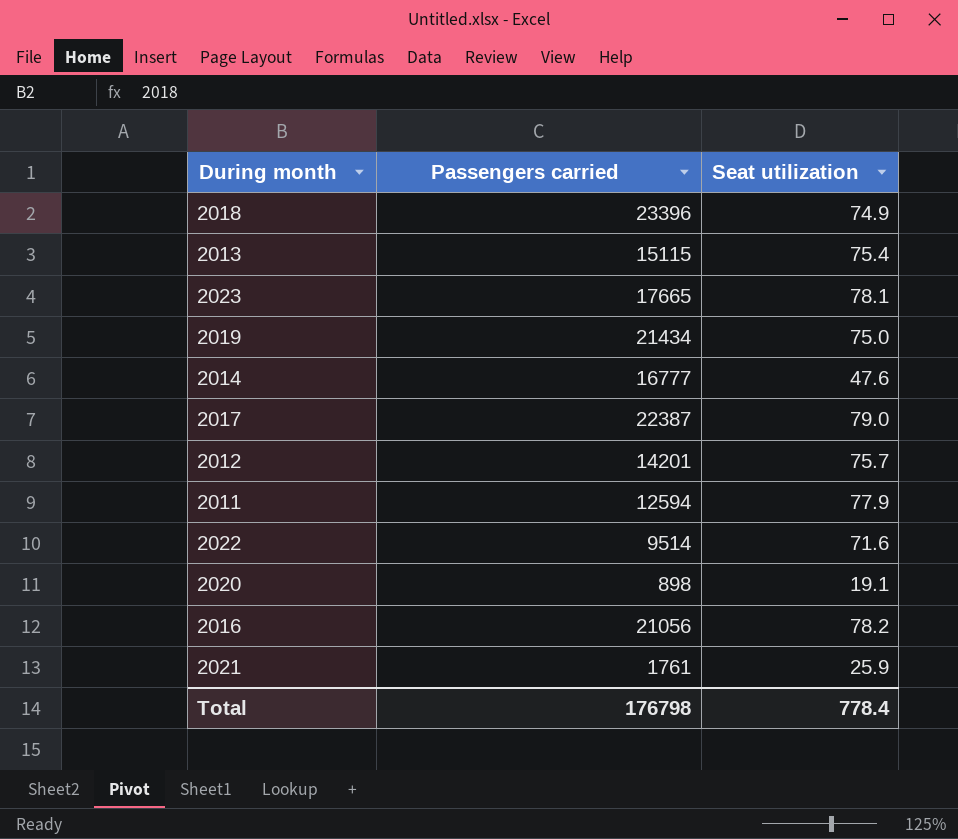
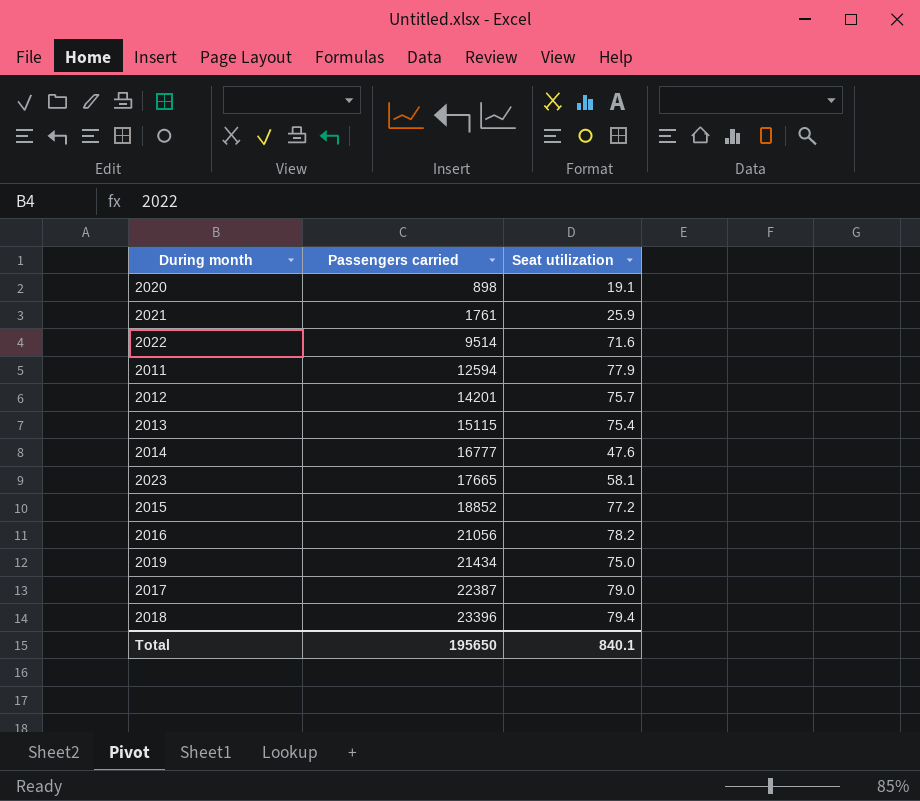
row order: none -> Passengers carried ascending
2023 | Seat utilization: 78.1 -> 58.1
row 2015: none -> 18852 | 77.2
2018 | Seat utilization: 74.9 -> 79.4
Total | Passengers carried: 176798 -> 195650
Total | Seat utilization: 778.4 -> 840.1

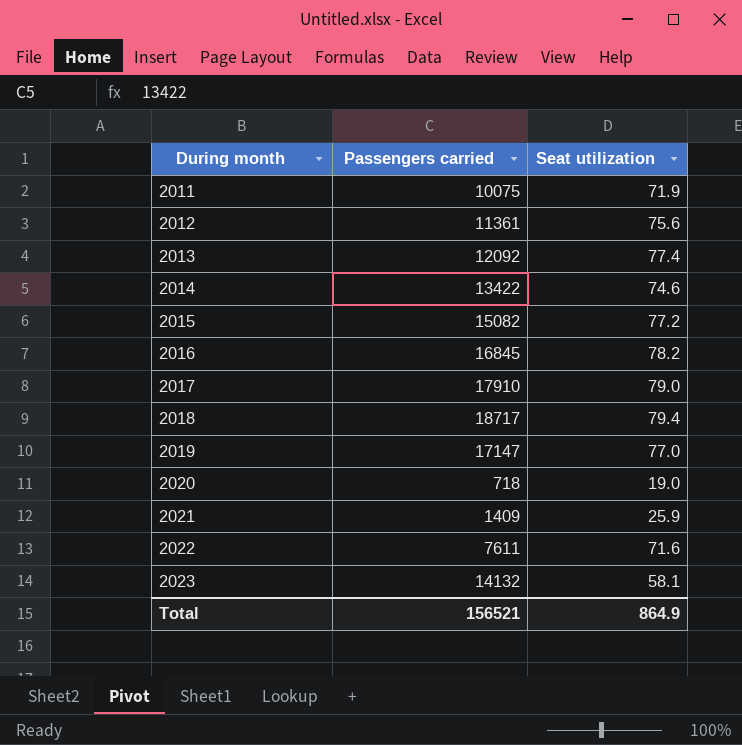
row order: Passengers carried ascending -> During month ascending
2011 | Passengers carried: 12594 -> 10075
2011 | Seat utilization: 77.9 -> 71.9
2012 | Passengers carried: 14201 -> 11361
2012 | Seat utilization: 75.7 -> 75.6
2013 | Passengers carried: 15115 -> 12092
2013 | Seat utilization: 75.4 -> 77.4
2014 | Passengers carried: 16777 -> 13422
2014 | Seat utilization: 47.6 -> 74.6
2015 | Passengers carried: 18852 -> 15082
2016 | Passengers carried: 21056 -> 16845
2017 | Passengers carried: 22387 -> 17910
2018 | Passengers carried: 23396 -> 18717
2019 | Passengers carried: 21434 -> 17147
2019 | Seat utilization: 75.0 -> 77.0
2020 | Passengers carried: 898 -> 718
2020 | Seat utilization: 19.1 -> 19.0
2021 | Passengers carried: 1761 -> 1409
2022 | Passengers carried: 9514 -> 7611
2023 | Passengers carried: 17665 -> 14132
Total | Passengers carried: 195650 -> 156521
Total | Seat utilization: 840.1 -> 864.9

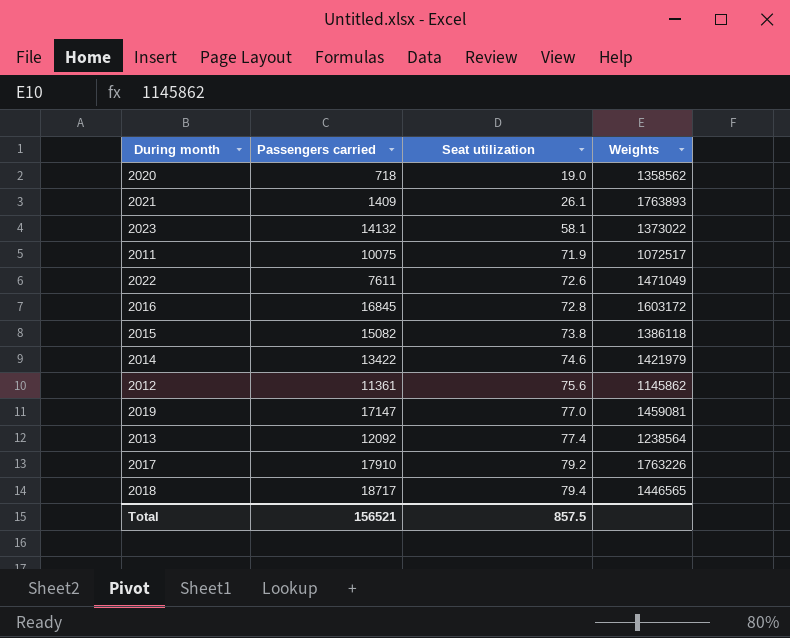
row order: During month ascending -> Seat utilization ascending
column Weights | position: none -> 4
2021 | Seat utilization: 25.9 -> 26.1
2022 | Seat utilization: 71.6 -> 72.6
2016 | Seat utilization: 78.2 -> 72.8
2015 | Seat utilization: 77.2 -> 73.8
2017 | Seat utilization: 79.0 -> 79.2
Total | Seat utilization: 864.9 -> 857.5

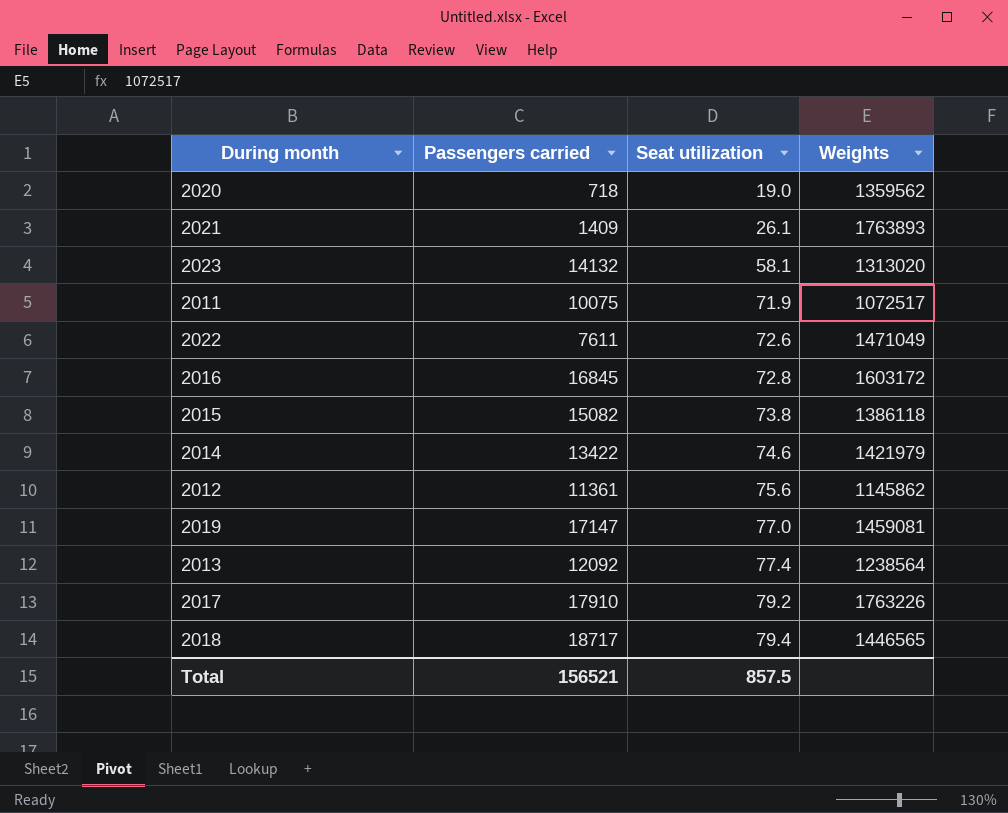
2020 | Weights: 1358562 -> 1359562
2023 | Weights: 1373022 -> 1313020

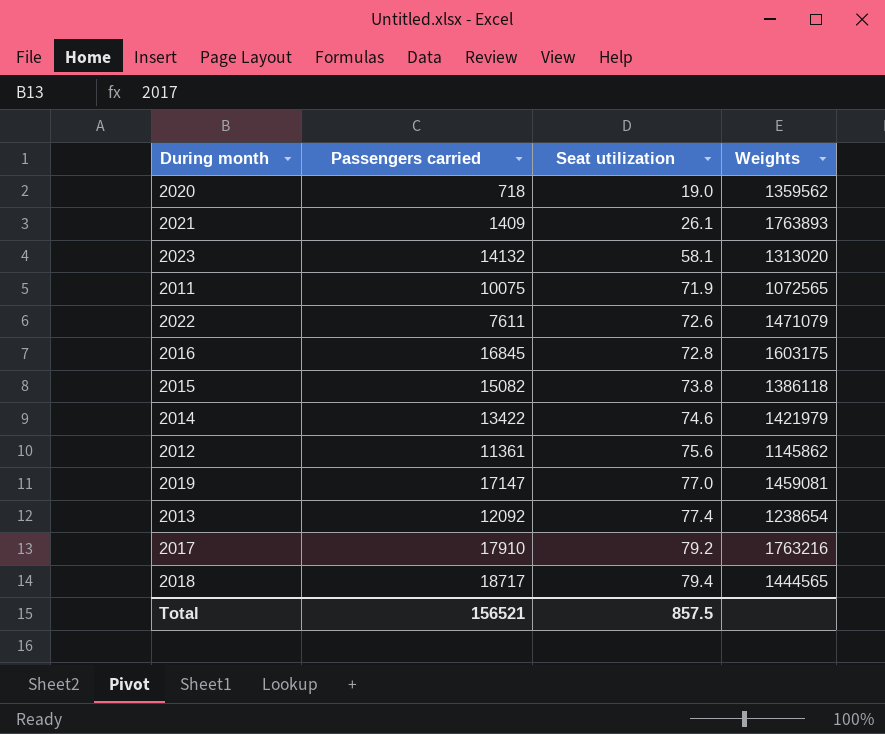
2011 | Weights: 1072517 -> 1072565
2022 | Weights: 1471049 -> 1471079
2016 | Weights: 1603172 -> 1603175
2013 | Weights: 1238564 -> 1238654
2017 | Weights: 1763226 -> 1763216
2018 | Weights: 1446565 -> 1444565

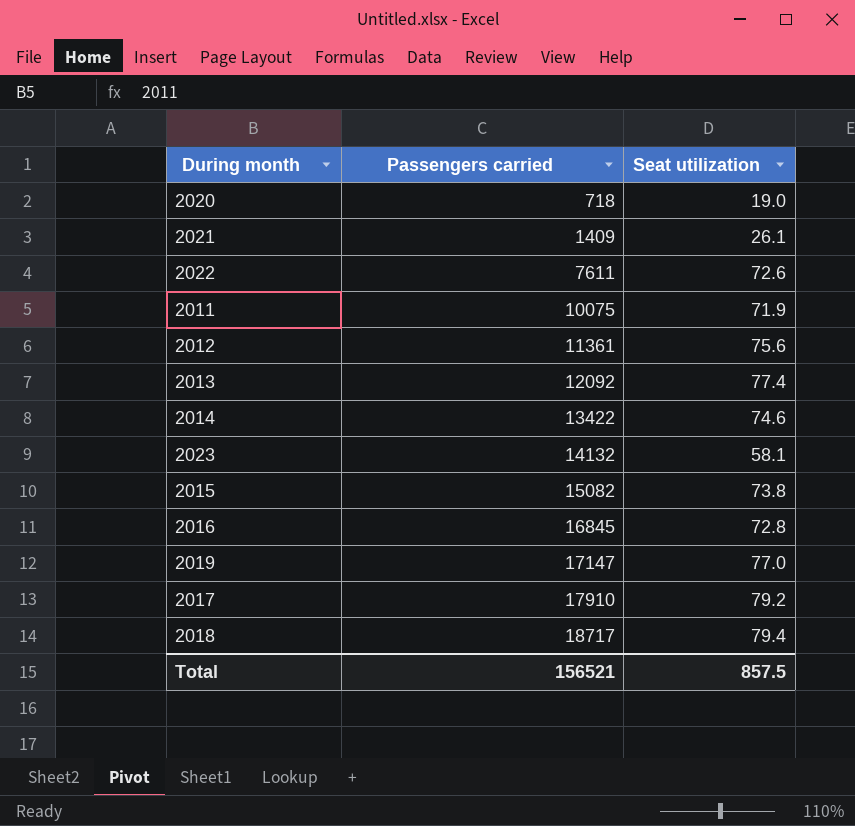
row order: Seat utilization ascending -> Passengers carried ascending
column Weights | position: 4 -> none

